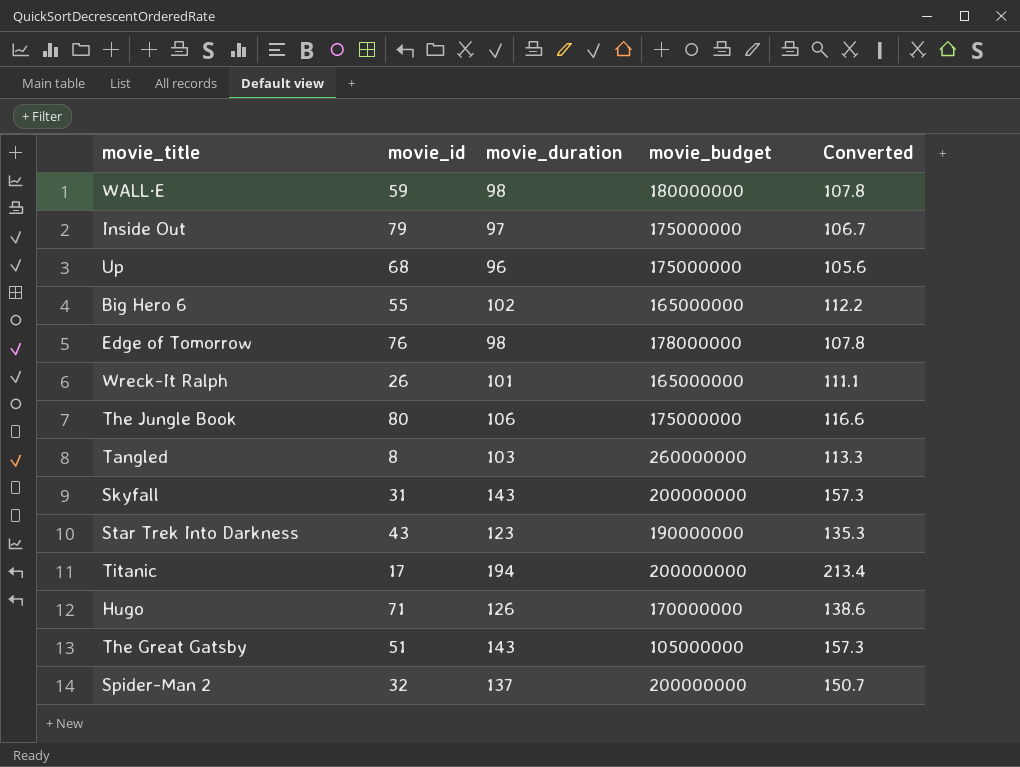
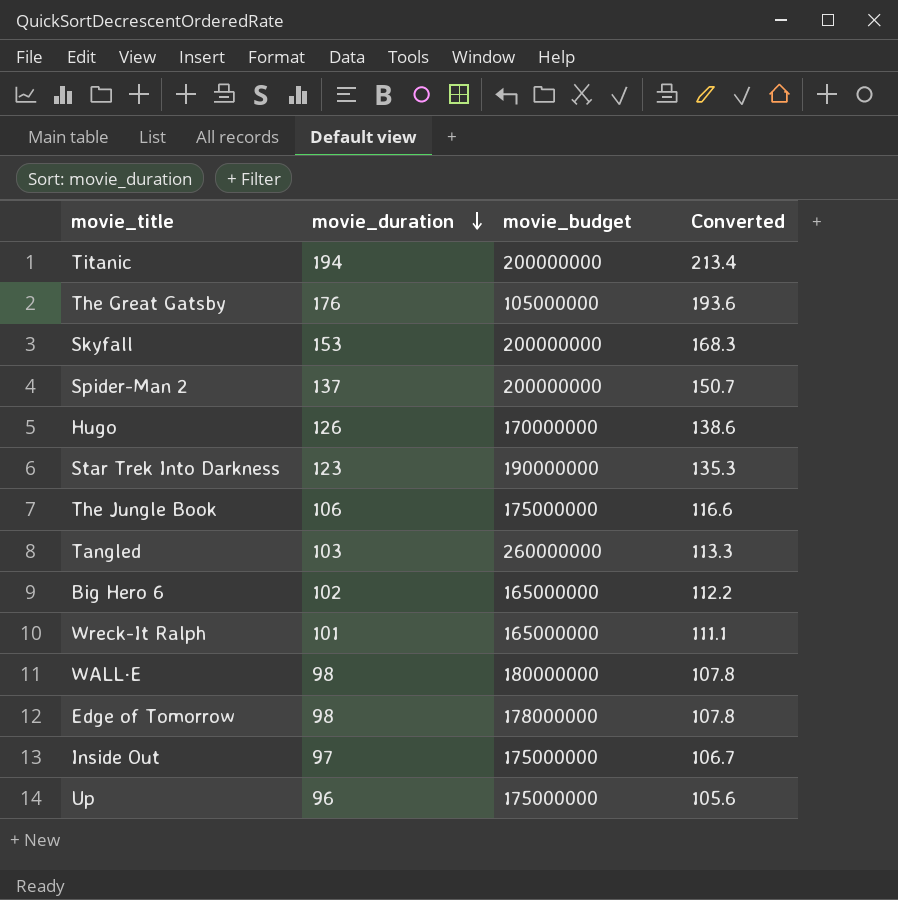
row order: none -> movie_duration descending
column movie_id | position: 2 -> none
The Great Gatsby | movie_duration: 143 -> 176
The Great Gatsby | Converted: 157.3 -> 193.6
Skyfall | movie_duration: 143 -> 153
Skyfall | Converted: 157.3 -> 168.3

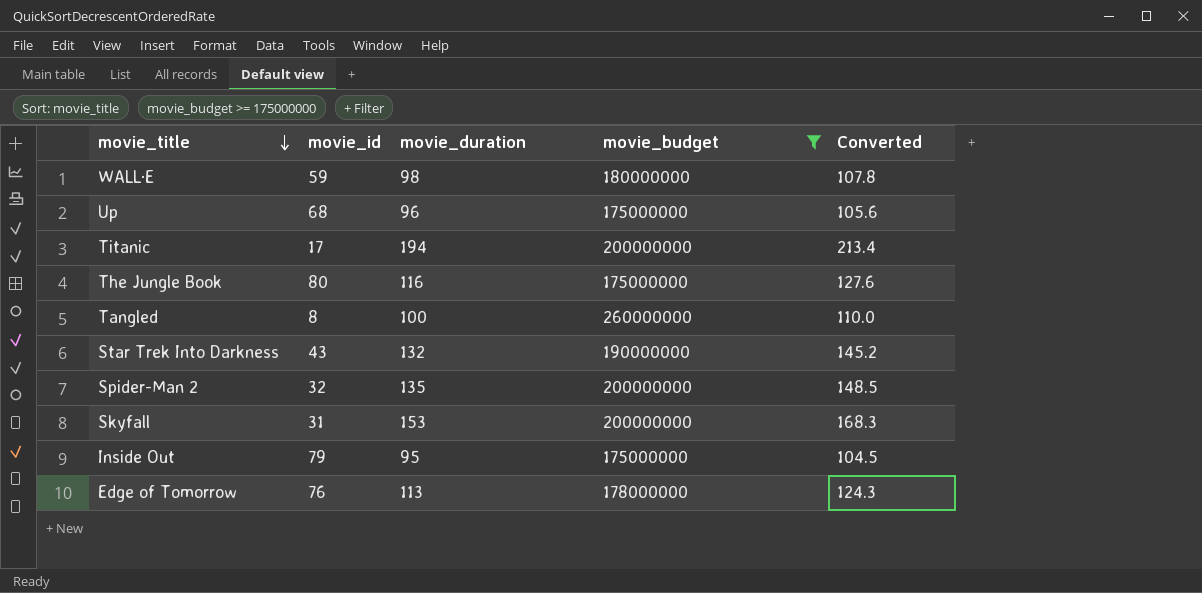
filter: none -> movie_budget >= 175000000
row order: movie_duration descending -> movie_title descending
column movie_id | position: none -> 2
The Jungle Book | movie_duration: 106 -> 116
The Jungle Book | Converted: 116.6 -> 127.6
Tangled | movie_duration: 103 -> 100
Tangled | Converted: 113.3 -> 110.0
Star Trek Into Darkness | movie_duration: 123 -> 132
Star Trek Into Darkness | Converted: 135.3 -> 145.2
Spider-Man 2 | movie_duration: 137 -> 135
Spider-Man 2 | Converted: 150.7 -> 148.5
Inside Out | movie_duration: 97 -> 95
Inside Out | Converted: 106.7 -> 104.5
Edge of Tomorrow | movie_duration: 98 -> 113
Edge of Tomorrow | Converted: 107.8 -> 124.3

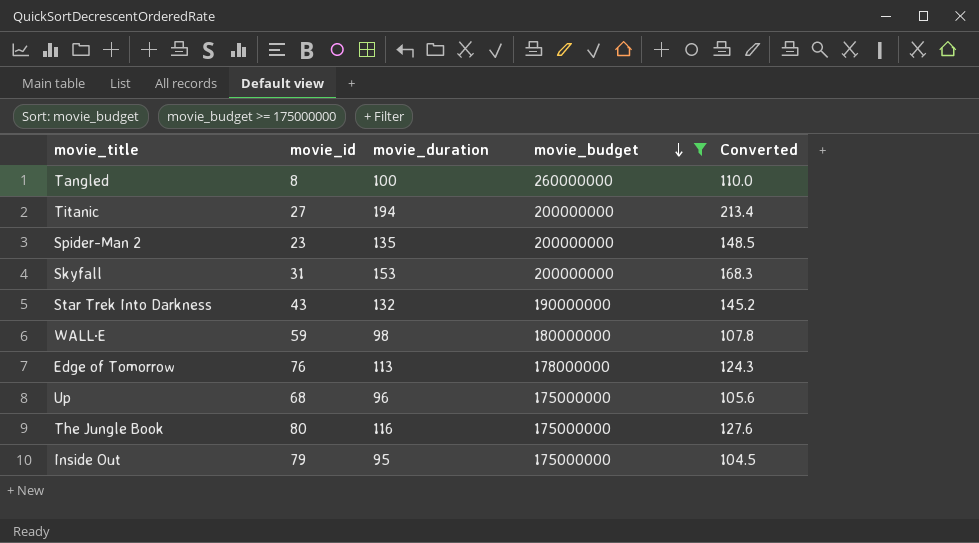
row order: movie_title descending -> movie_budget descending
Titanic | movie_id: 17 -> 27
Spider-Man 2 | movie_id: 32 -> 23

